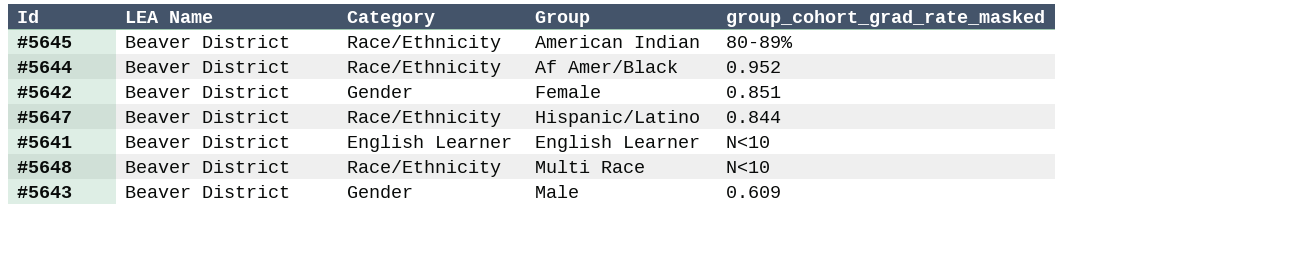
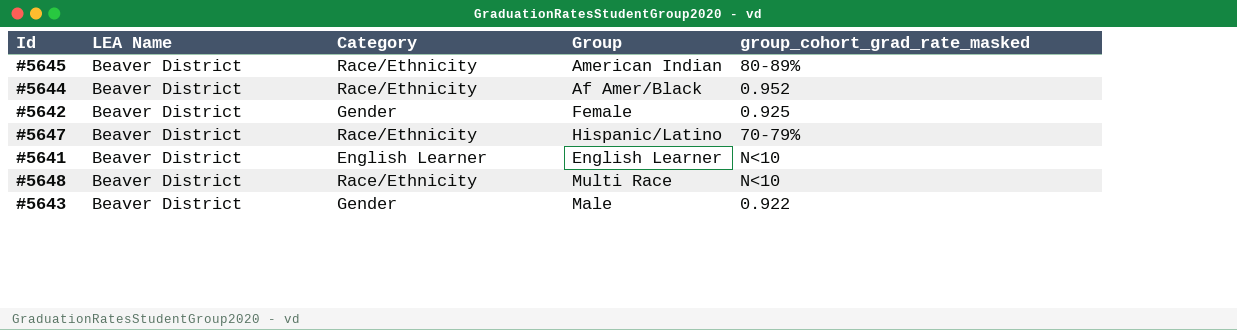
#5642 | group_cohort_grad_rate_masked: 0.851 -> 0.925
#5647 | group_cohort_grad_rate_masked: 0.844 -> 70-79%
#5643 | group_cohort_grad_rate_masked: 0.609 -> 0.922

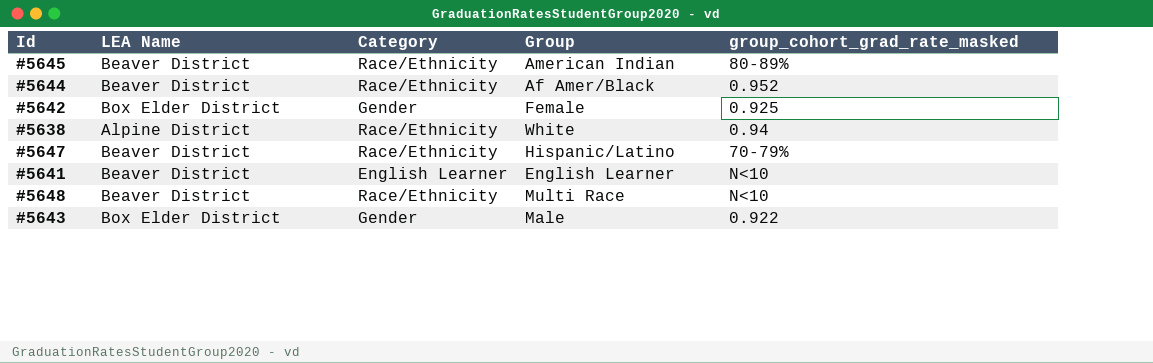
#5642 | LEA Name: Beaver District -> Box Elder District
row #5638: none -> Alpine District | Race/Ethnicity | White | 0.94
#5643 | LEA Name: Beaver District -> Box Elder District

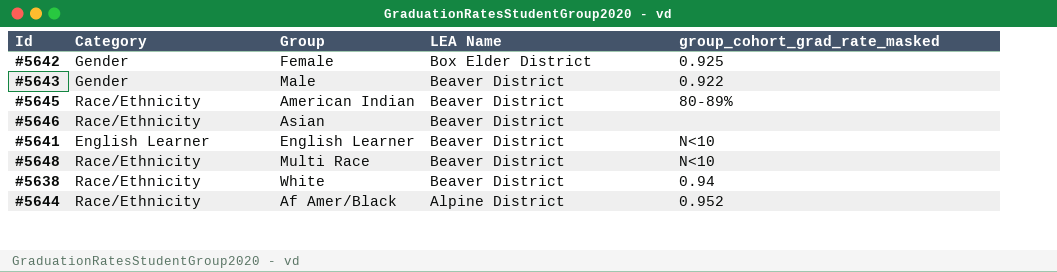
row order: none -> LEA Name descending
column LEA Name | position: 2 -> 4
row #5647: Beaver District | Race/Ethnicity | Hispanic/Latino | 70-79% -> none
#5643 | LEA Name: Box Elder District -> Beaver District
row #5646: none -> Race/Ethnicity | Asian | Beaver District | none
#5638 | LEA Name: Alpine District -> Beaver District
#5644 | LEA Name: Beaver District -> Alpine District

